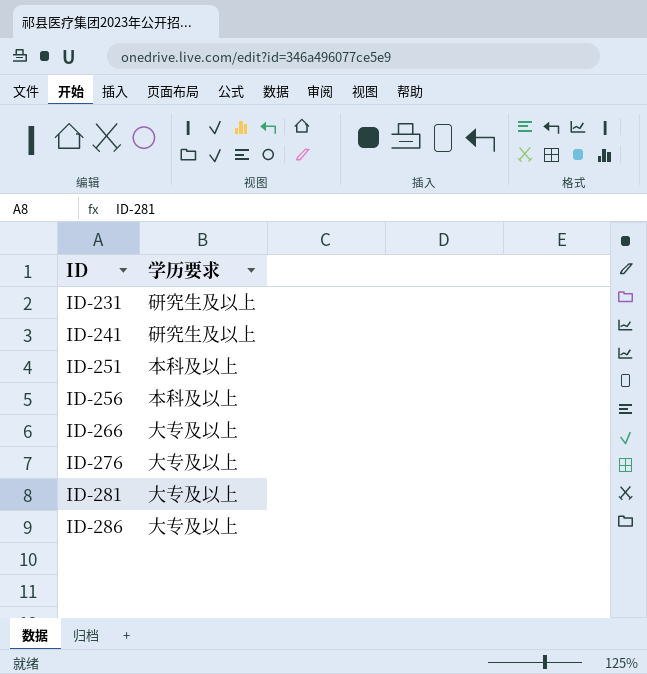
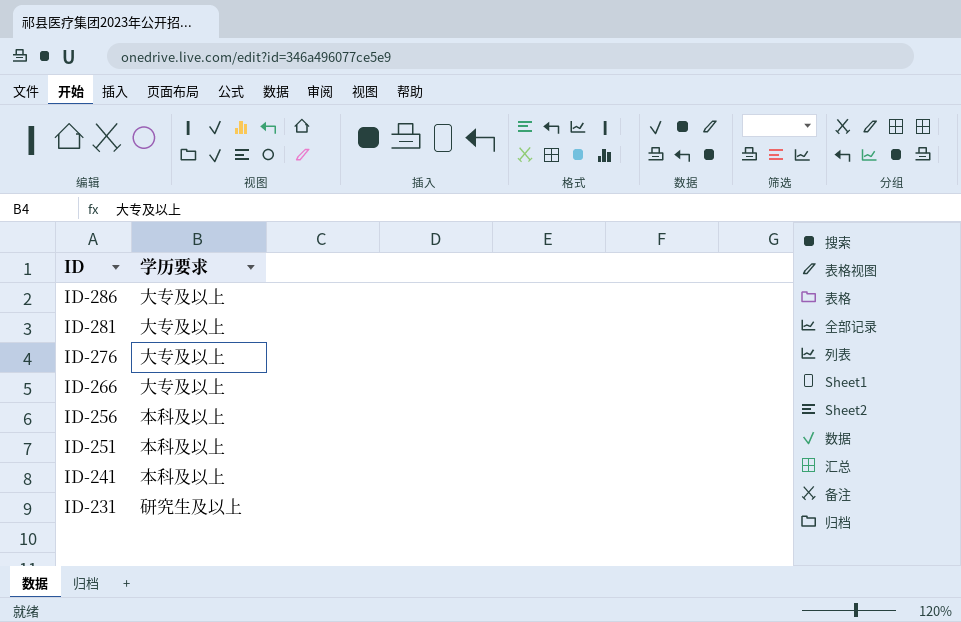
row order: ID ascending -> ID descending
ID-241 | 学历要求: 研究生及以上 -> 本科及以上

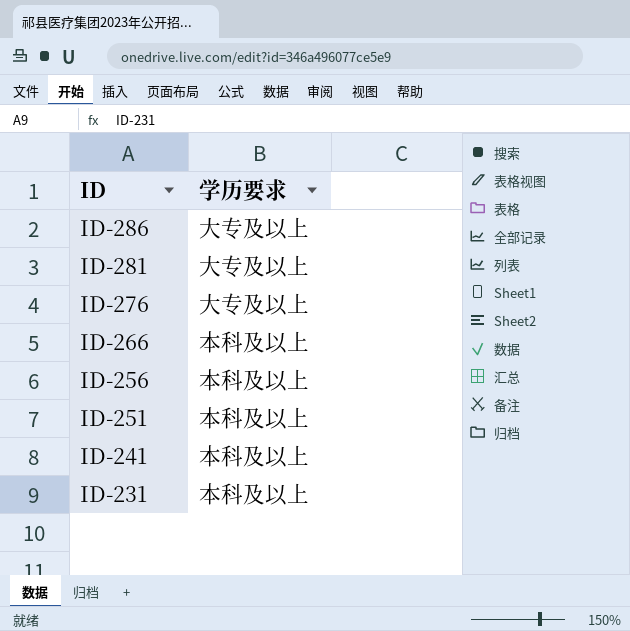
ID-266 | 学历要求: 大专及以上 -> 本科及以上
ID-231 | 学历要求: 研究生及以上 -> 本科及以上

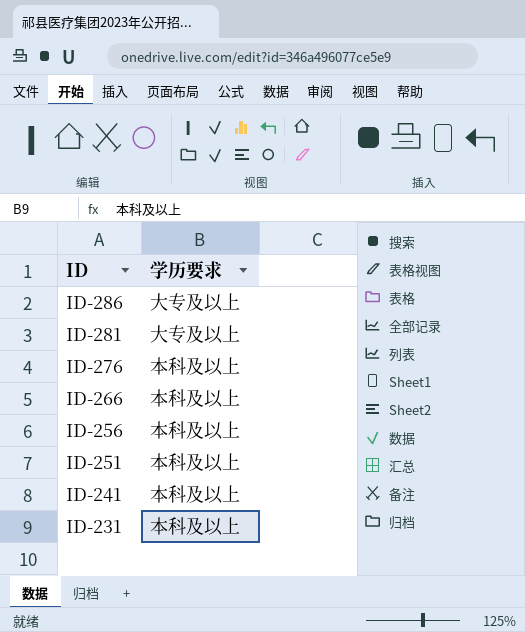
ID-276 | 学历要求: 大专及以上 -> 本科及以上

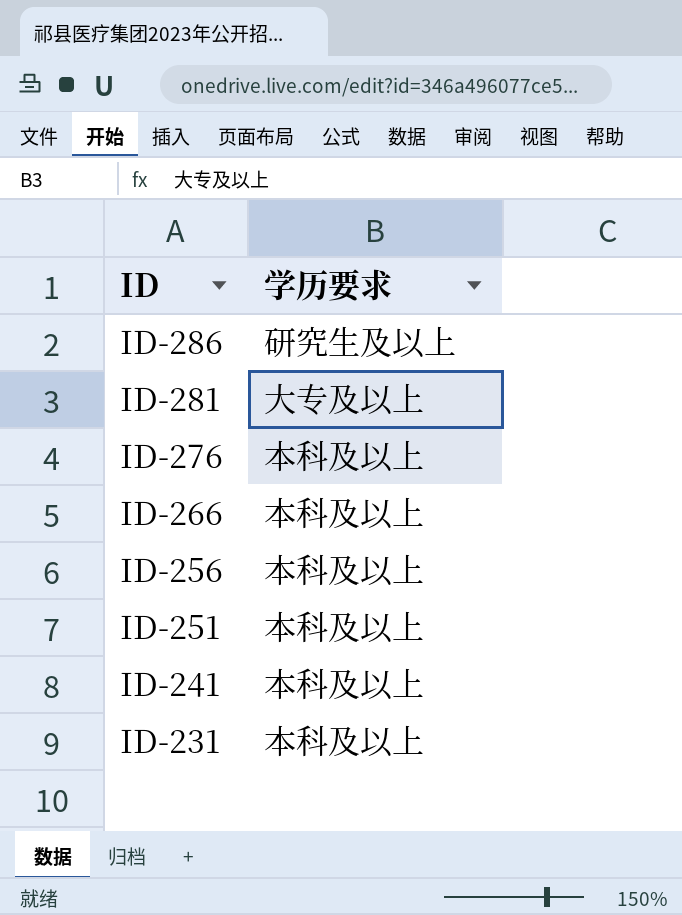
ID-286 | 学历要求: 大专及以上 -> 研究生及以上

